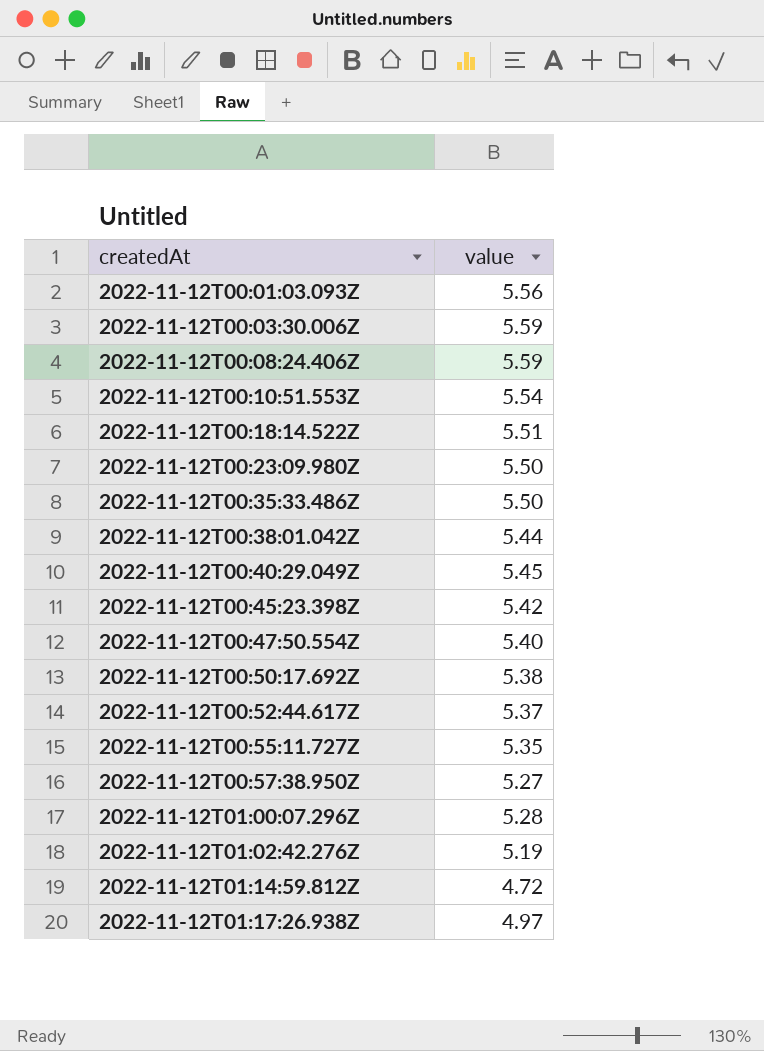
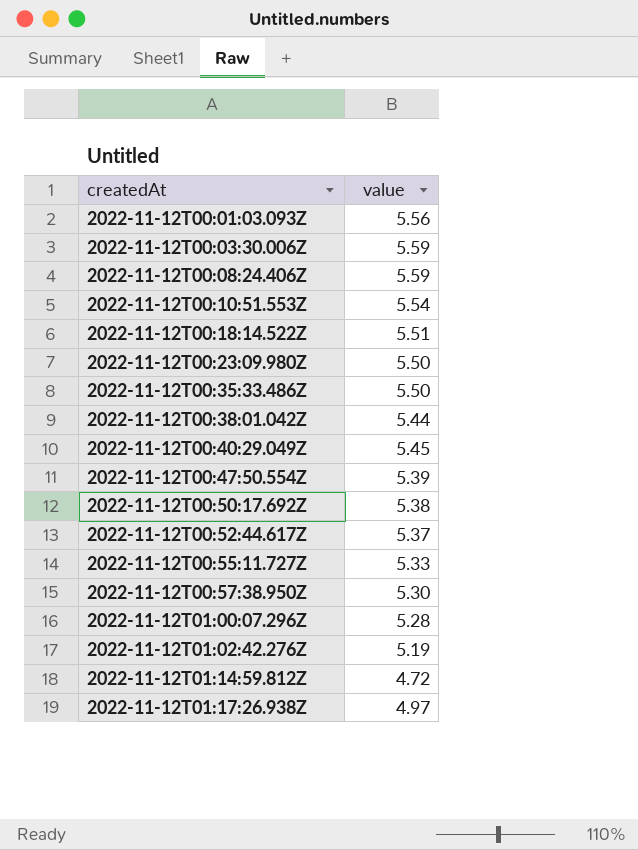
row 2022-11-12T00:45:23.398Z: 5.42 -> none
2022-11-12T00:47:50.554Z | value: 5.40 -> 5.39
2022-11-12T00:55:11.727Z | value: 5.35 -> 5.33
2022-11-12T00:57:38.950Z | value: 5.27 -> 5.30

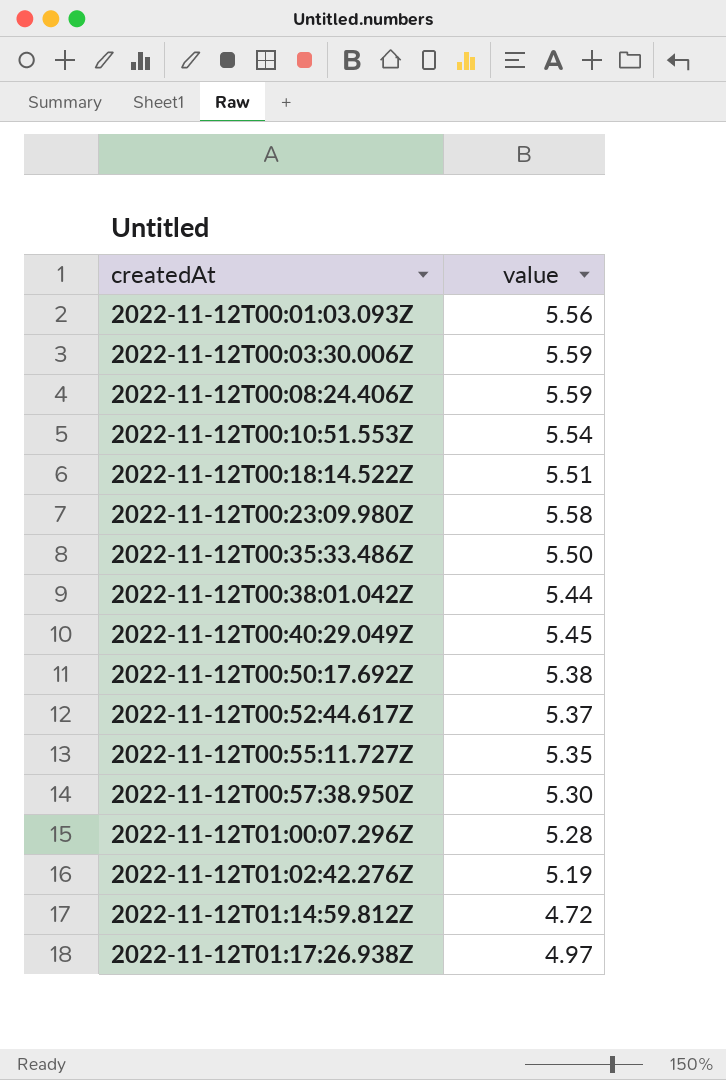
row 2022-11-12T00:47:50.554Z: 5.39 -> none
2022-11-12T00:23:09.980Z | value: 5.50 -> 5.58
2022-11-12T00:55:11.727Z | value: 5.33 -> 5.35

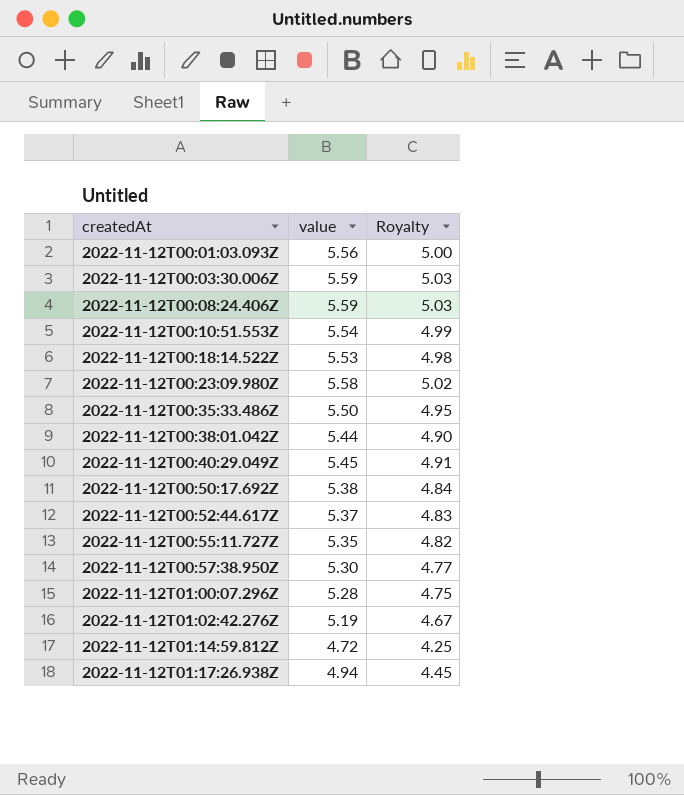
column Royalty | formula: none -> [value] * 0.9
2022-11-12T00:18:14.522Z | value: 5.51 -> 5.53
2022-11-12T01:17:26.938Z | value: 4.97 -> 4.94

